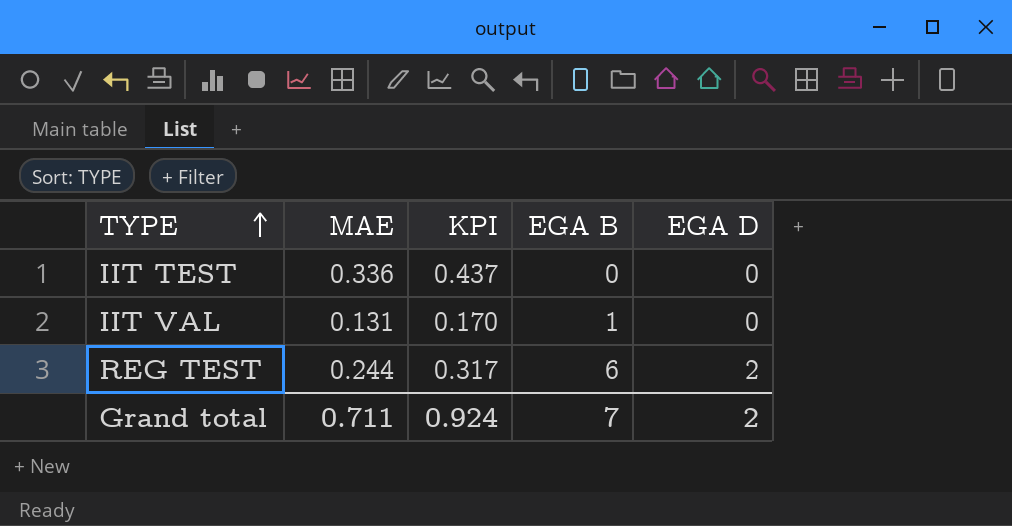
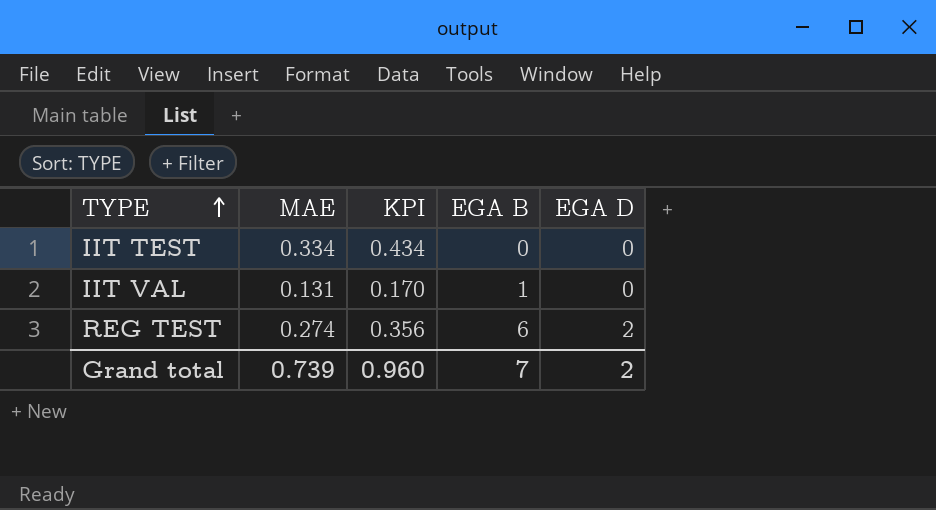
IIT TEST | MAE: 0.336 -> 0.334
IIT TEST | KPI: 0.437 -> 0.434
REG TEST | MAE: 0.244 -> 0.274
REG TEST | KPI: 0.317 -> 0.356
Grand total | MAE: 0.711 -> 0.739
Grand total | KPI: 0.924 -> 0.960

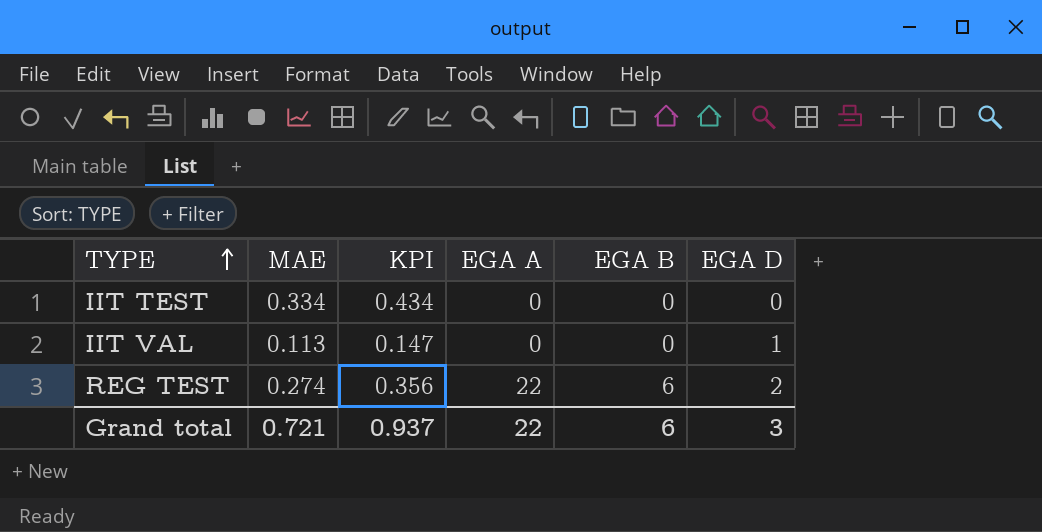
column EGA A | position: none -> 4
IIT VAL | MAE: 0.131 -> 0.113
IIT VAL | KPI: 0.170 -> 0.147
IIT VAL | EGA B: 1 -> 0
IIT VAL | EGA D: 0 -> 1
Grand total | MAE: 0.739 -> 0.721
Grand total | KPI: 0.960 -> 0.937
Grand total | EGA B: 7 -> 6
Grand total | EGA D: 2 -> 3

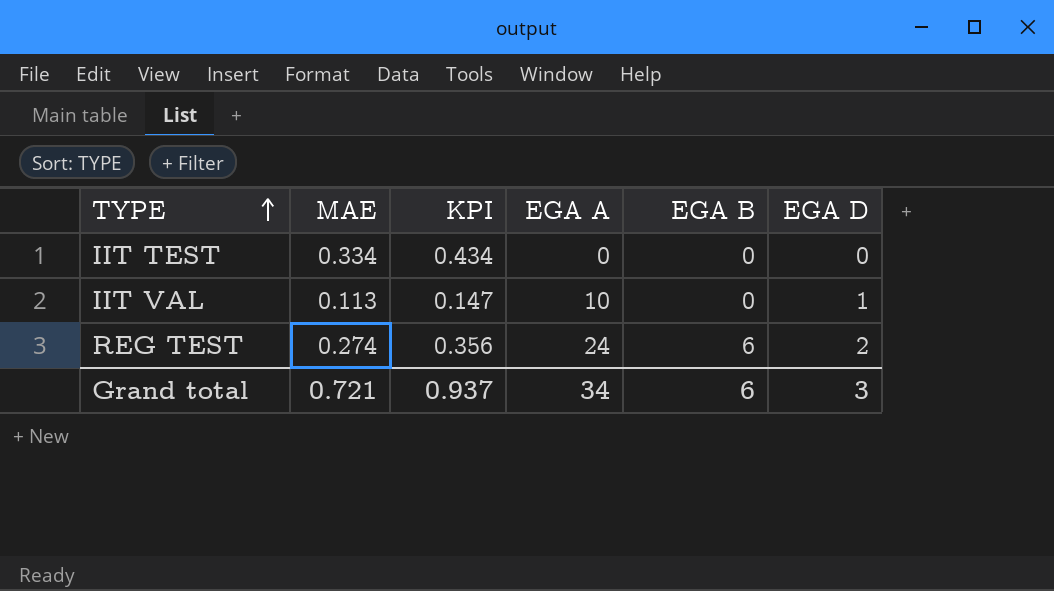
IIT VAL | EGA A: 0 -> 10
REG TEST | EGA A: 22 -> 24
Grand total | EGA A: 22 -> 34

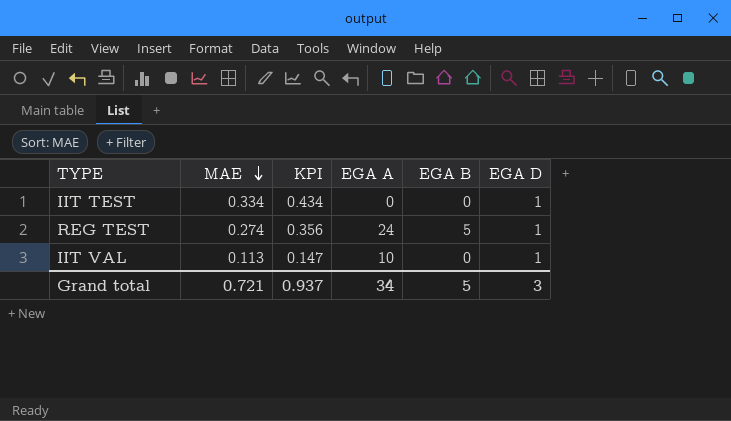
row order: TYPE ascending -> MAE descending
IIT TEST | EGA D: 0 -> 1
REG TEST | EGA B: 6 -> 5
REG TEST | EGA D: 2 -> 1
Grand total | EGA B: 6 -> 5

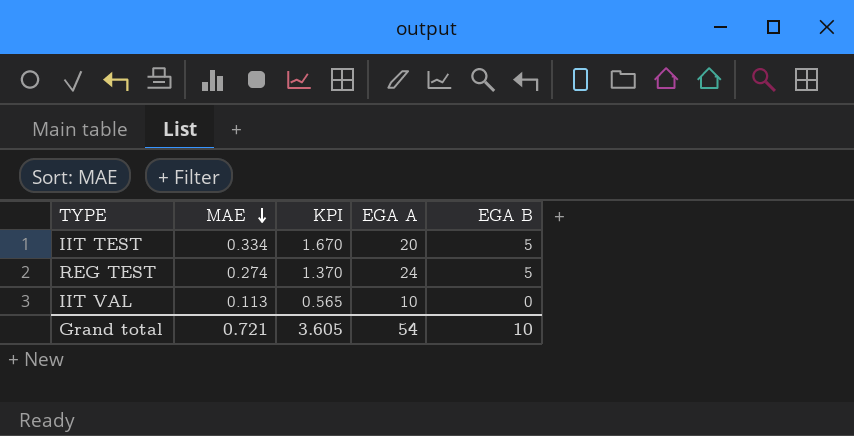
column EGA D | position: 6 -> none
column KPI | formula: [MAE] * 1.3 -> [MAE] * 5
IIT TEST | EGA A: 0 -> 20
IIT TEST | EGA B: 0 -> 5
Grand total | KPI: 0.937 -> 3.605
Grand total | EGA A: 34 -> 54
Grand total | EGA B: 5 -> 10

